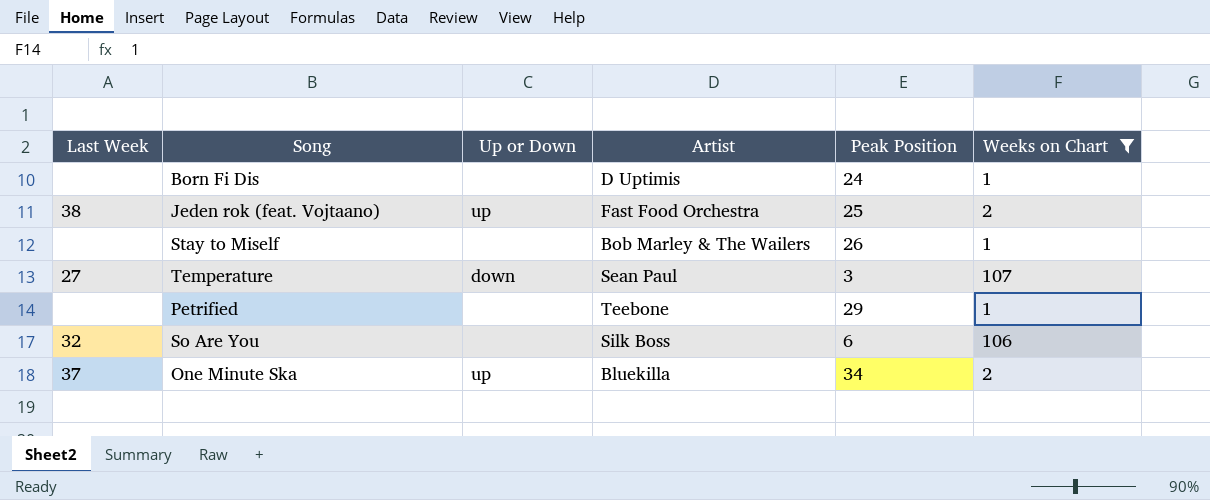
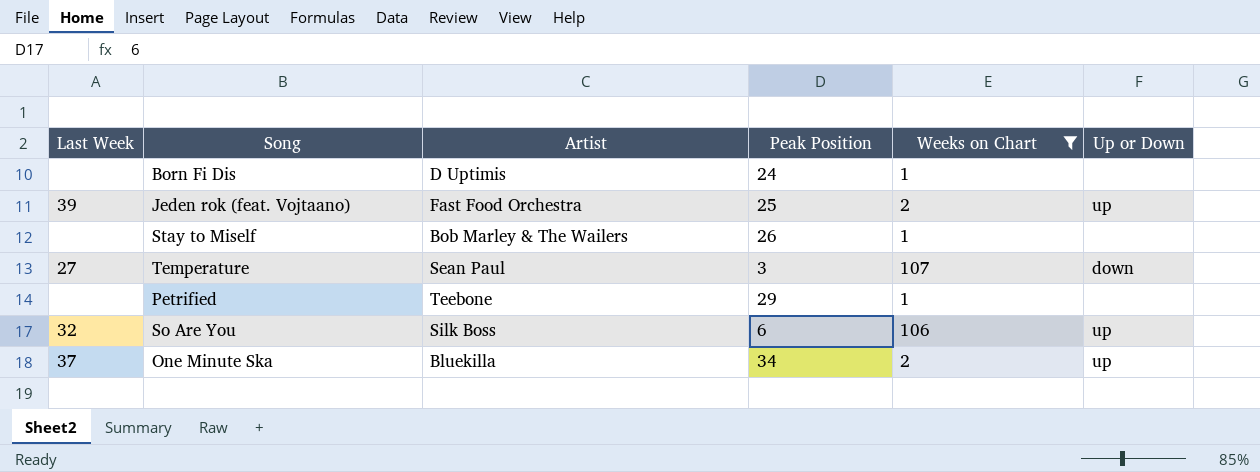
column Up or Down | position: 3 -> 6
Jeden rok (feat. Vojtaano) | Last Week: 38 -> 39
So Are You | Up or Down: none -> up

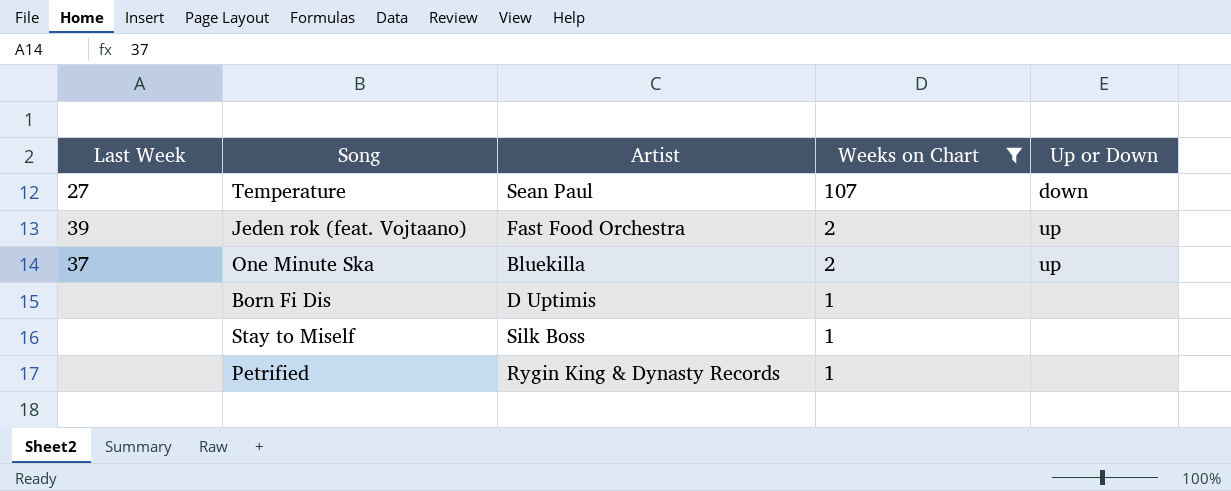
row order: none -> Weeks on Chart descending
column Peak Position | position: 4 -> none
row So Are You: 32 | Silk Boss | 6 | 106 | up -> none
Stay to Miself | Artist: Bob Marley & The Wailers -> Silk Boss
Petrified | Artist: Teebone -> Rygin King & Dynasty Records

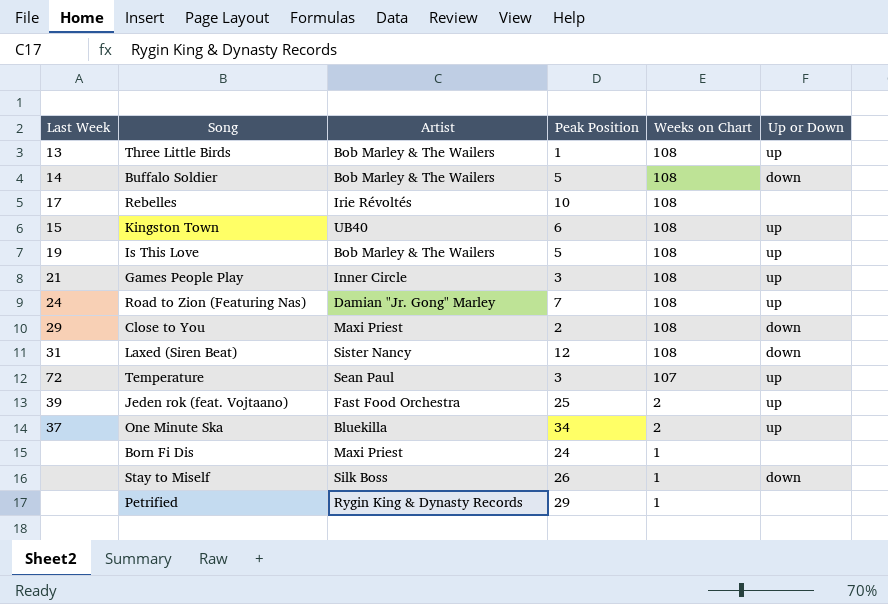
filter: Weeks on Chart != 108 -> none
column Peak Position | position: none -> 4
Temperature | Last Week: 27 -> 72
Temperature | Up or Down: down -> up
Born Fi Dis | Artist: D Uptimis -> Maxi Priest
Stay to Miself | Up or Down: none -> down

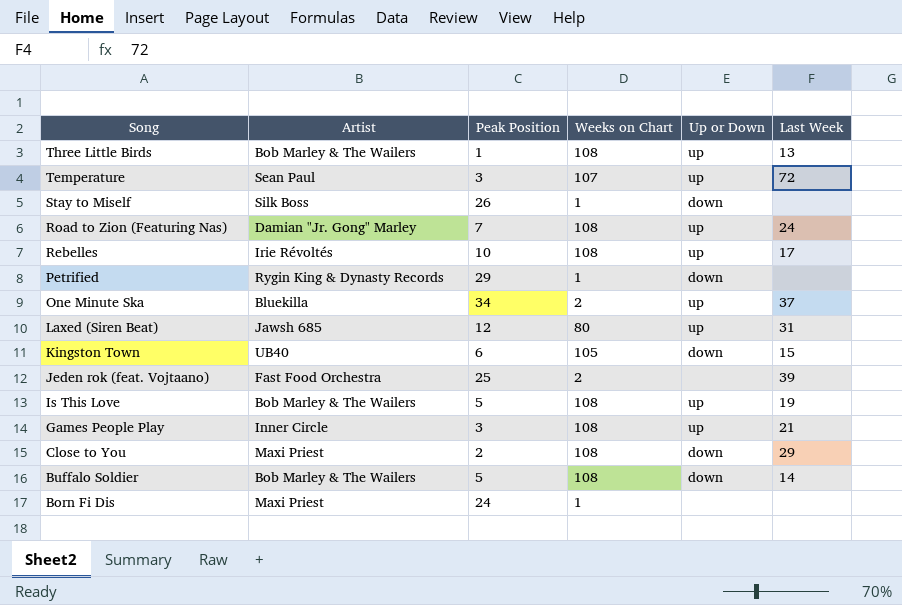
row order: Weeks on Chart descending -> Song descending
column Last Week | position: 1 -> 6
Rebelles | Up or Down: none -> up
Petrified | Up or Down: none -> down
Laxed (Siren Beat) | Artist: Sister Nancy -> Jawsh 685
Laxed (Siren Beat) | Weeks on Chart: 108 -> 80
Laxed (Siren Beat) | Up or Down: down -> up
Kingston Town | Weeks on Chart: 108 -> 105
Kingston Town | Up or Down: up -> down
Jeden rok (feat. Vojtaano) | Up or Down: up -> none

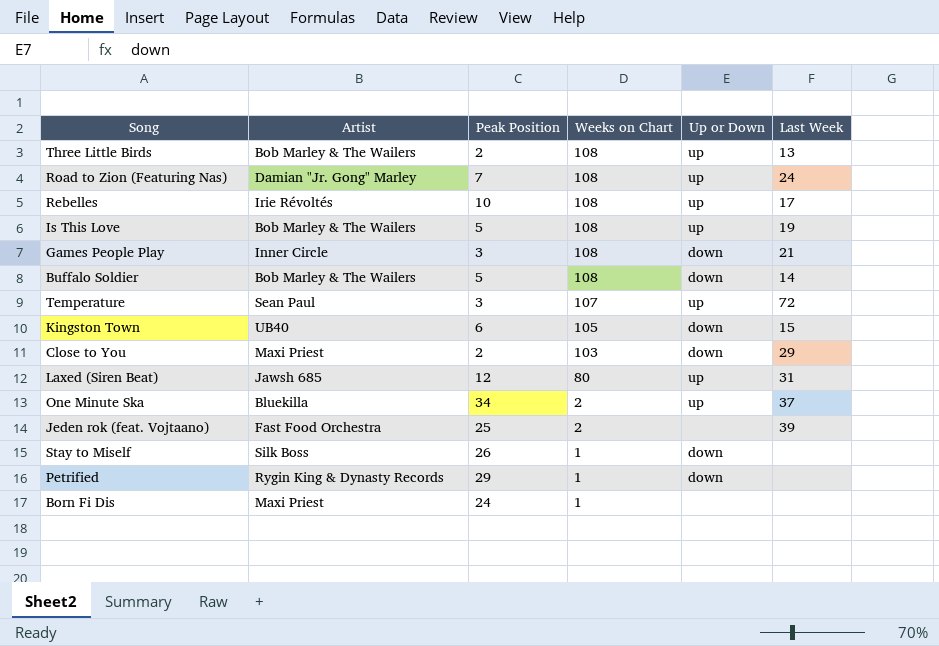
row order: Song descending -> Weeks on Chart descending
Three Little Birds | Peak Position: 1 -> 2
Games People Play | Up or Down: up -> down
Close to You | Weeks on Chart: 108 -> 103

